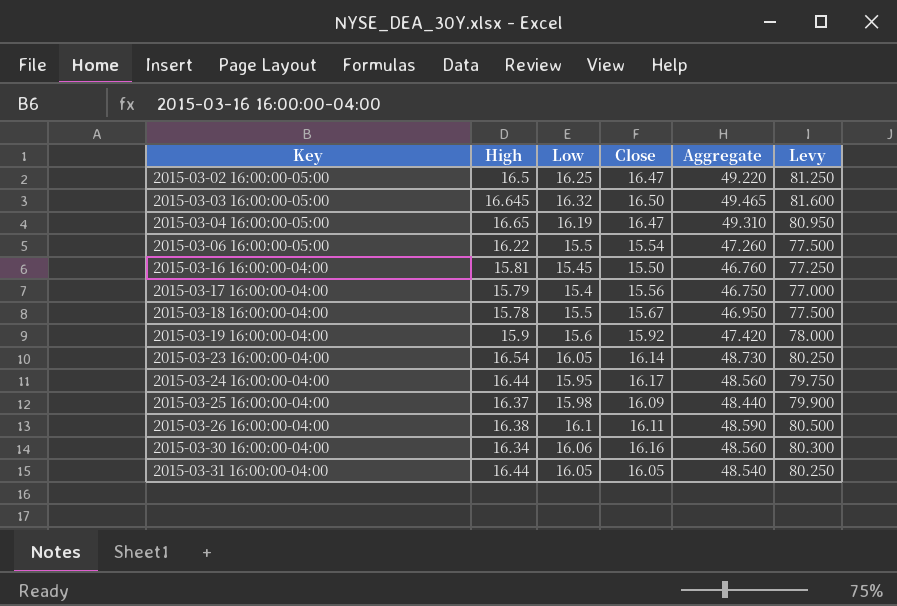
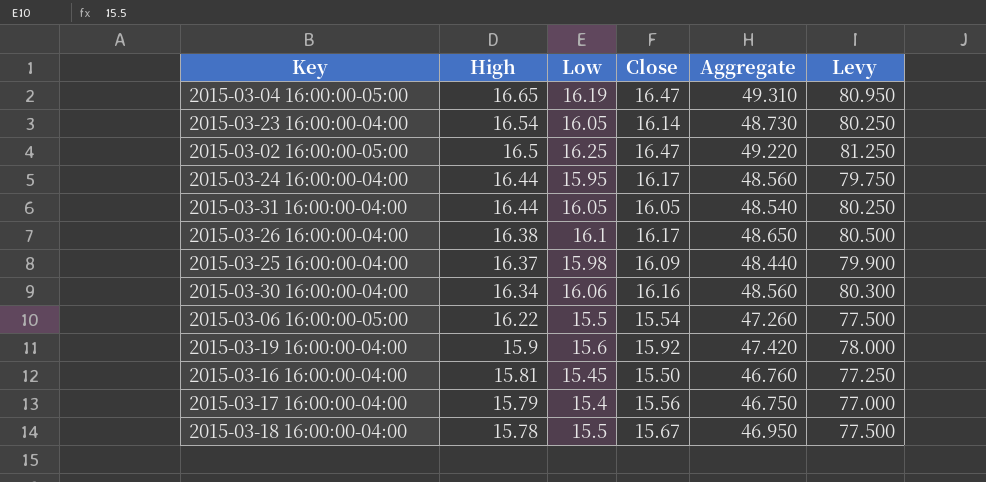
row order: Key ascending -> High descending
row 2015-03-03 16:00:00-05:00: 16.645 | 16.32 | 16.50 | 49.465 | 81.600 -> none
2015-03-26 16:00:00-04:00 | Close: 16.11 -> 16.17
2015-03-26 16:00:00-04:00 | Aggregate: 48.590 -> 48.650

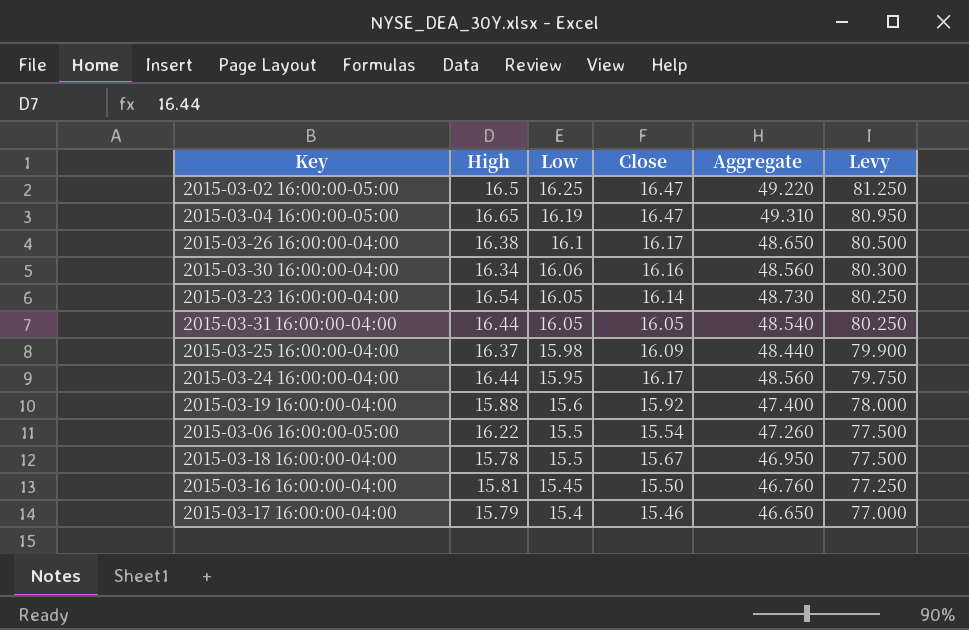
row order: High descending -> Low descending
2015-03-19 16:00:00-04:00 | High: 15.9 -> 15.88
2015-03-19 16:00:00-04:00 | Aggregate: 47.420 -> 47.400
2015-03-17 16:00:00-04:00 | Close: 15.56 -> 15.46
2015-03-17 16:00:00-04:00 | Aggregate: 46.750 -> 46.650

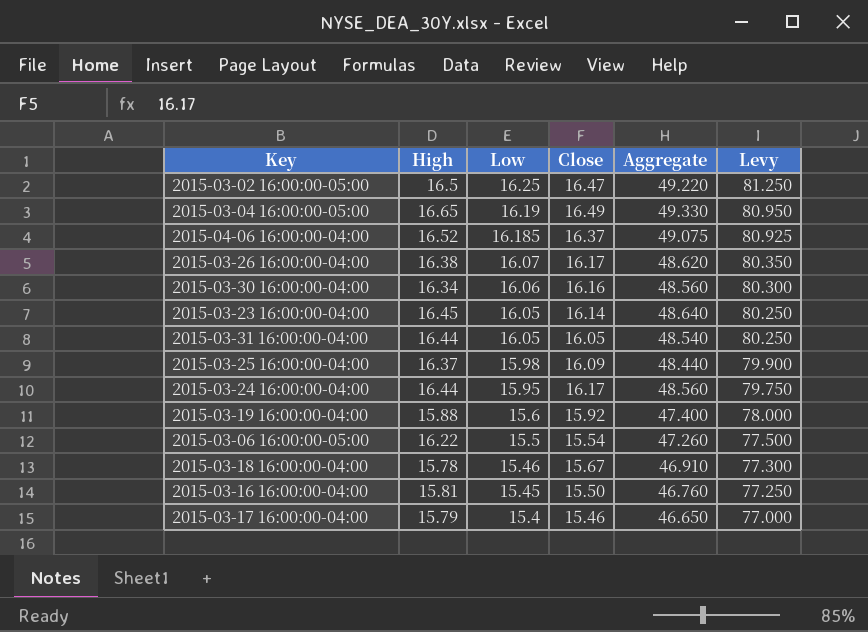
2015-03-04 16:00:00-05:00 | Close: 16.47 -> 16.49
2015-03-04 16:00:00-05:00 | Aggregate: 49.310 -> 49.330
row 2015-04-06 16:00:00-04:00: none -> 16.52 | 16.185 | 16.37 | 49.075 | 80.925
2015-03-26 16:00:00-04:00 | Low: 16.1 -> 16.07
2015-03-26 16:00:00-04:00 | Aggregate: 48.650 -> 48.620
2015-03-26 16:00:00-04:00 | Levy: 80.500 -> 80.350
2015-03-23 16:00:00-04:00 | High: 16.54 -> 16.45
2015-03-23 16:00:00-04:00 | Aggregate: 48.730 -> 48.640
2015-03-18 16:00:00-04:00 | Low: 15.5 -> 15.46
2015-03-18 16:00:00-04:00 | Aggregate: 46.950 -> 46.910
2015-03-18 16:00:00-04:00 | Levy: 77.500 -> 77.300

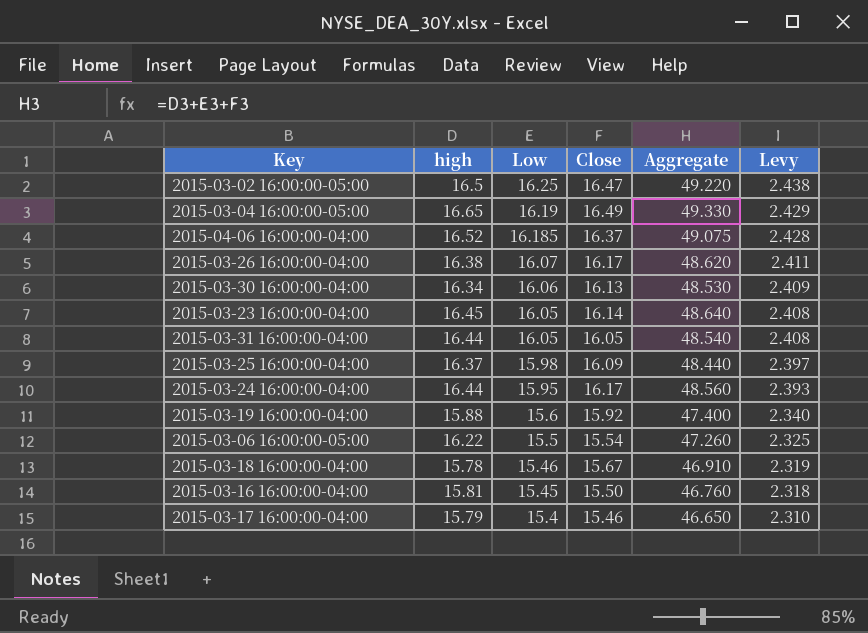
column name: High -> high
column Levy | formula: [Low] * 5 -> [Low] * 0.15
2015-03-30 16:00:00-04:00 | Close: 16.16 -> 16.13
2015-03-30 16:00:00-04:00 | Aggregate: 48.560 -> 48.530

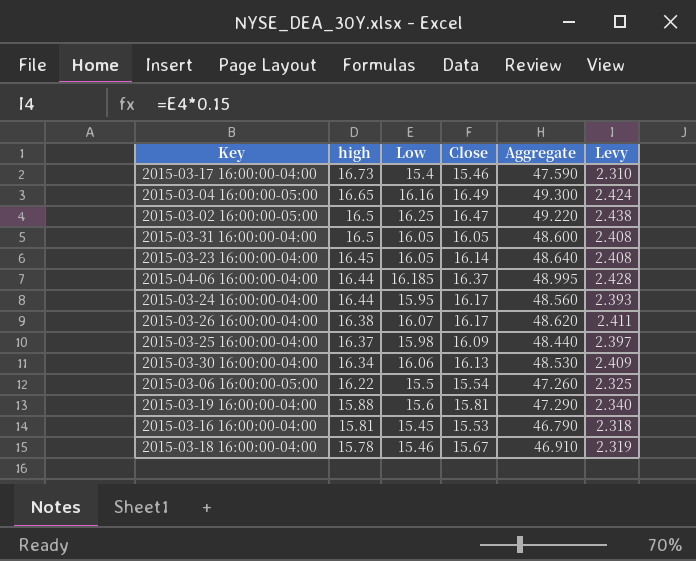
row order: Low descending -> high descending
2015-03-17 16:00:00-04:00 | high: 15.79 -> 16.73
2015-03-17 16:00:00-04:00 | Aggregate: 46.650 -> 47.590
2015-03-04 16:00:00-05:00 | Low: 16.19 -> 16.16
2015-03-04 16:00:00-05:00 | Aggregate: 49.330 -> 49.300
2015-03-04 16:00:00-05:00 | Levy: 2.429 -> 2.424
2015-03-31 16:00:00-04:00 | high: 16.44 -> 16.5
2015-03-31 16:00:00-04:00 | Aggregate: 48.540 -> 48.600
2015-04-06 16:00:00-04:00 | high: 16.52 -> 16.44
2015-04-06 16:00:00-04:00 | Aggregate: 49.075 -> 48.995
2015-03-19 16:00:00-04:00 | Close: 15.92 -> 15.81
2015-03-19 16:00:00-04:00 | Aggregate: 47.400 -> 47.290
2015-03-16 16:00:00-04:00 | Close: 15.50 -> 15.53
2015-03-16 16:00:00-04:00 | Aggregate: 46.760 -> 46.790

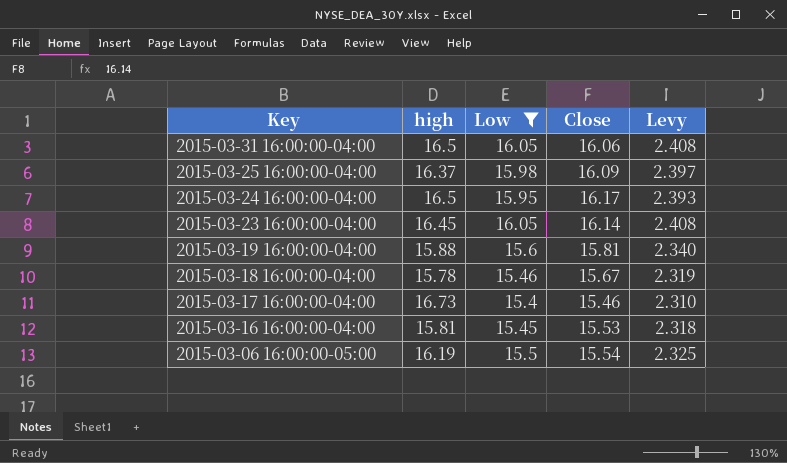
filter: none -> Low <= 16.05
row order: high descending -> Key descending
column Aggregate | formula: [high] + [Low] + [Close] -> none
2015-03-31 16:00:00-04:00 | Close: 16.05 -> 16.06
2015-03-24 16:00:00-04:00 | high: 16.44 -> 16.5
2015-03-06 16:00:00-05:00 | high: 16.22 -> 16.19

